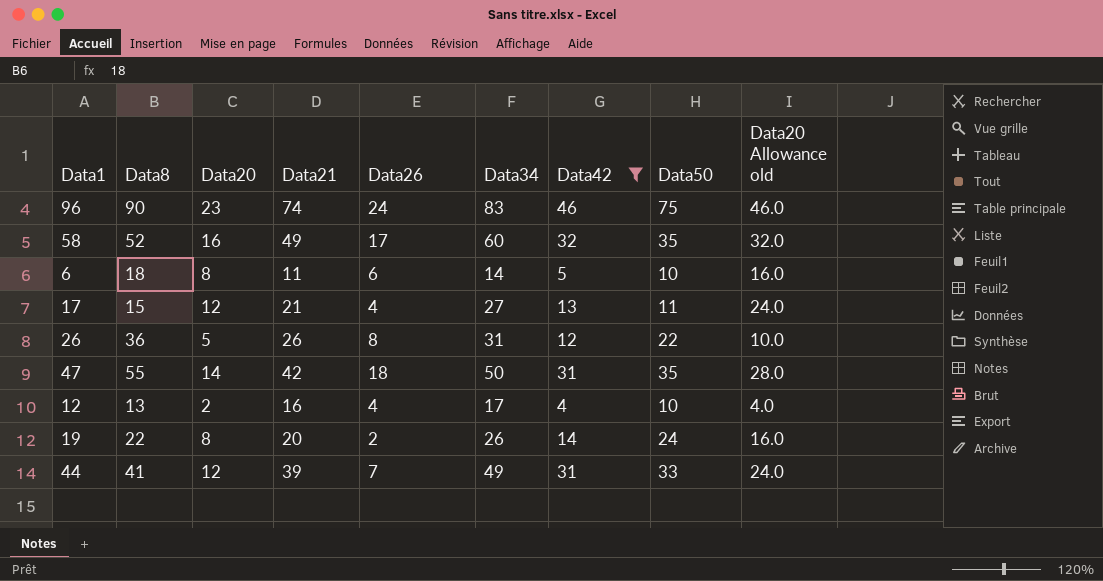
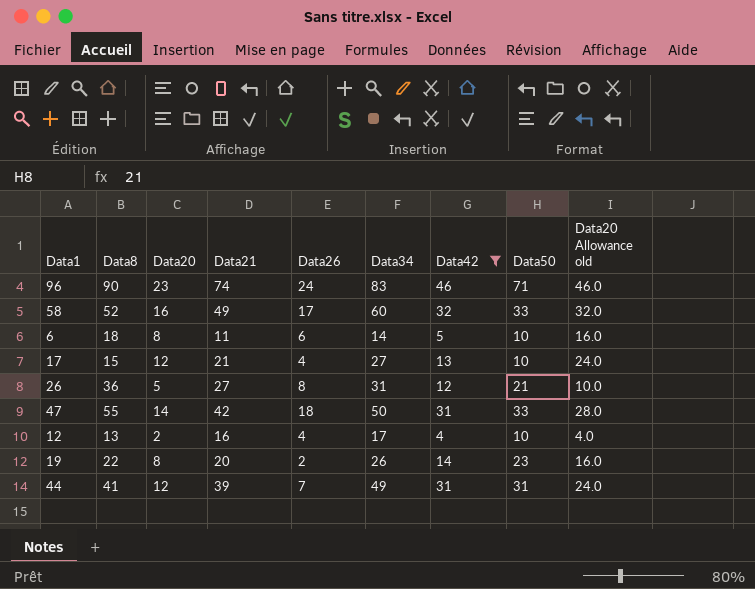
96 | Data50: 75 -> 71
58 | Data50: 35 -> 33
17 | Data50: 11 -> 10
26 | Data21: 26 -> 27
26 | Data50: 22 -> 21
47 | Data50: 35 -> 33
19 | Data50: 24 -> 23
44 | Data50: 33 -> 31

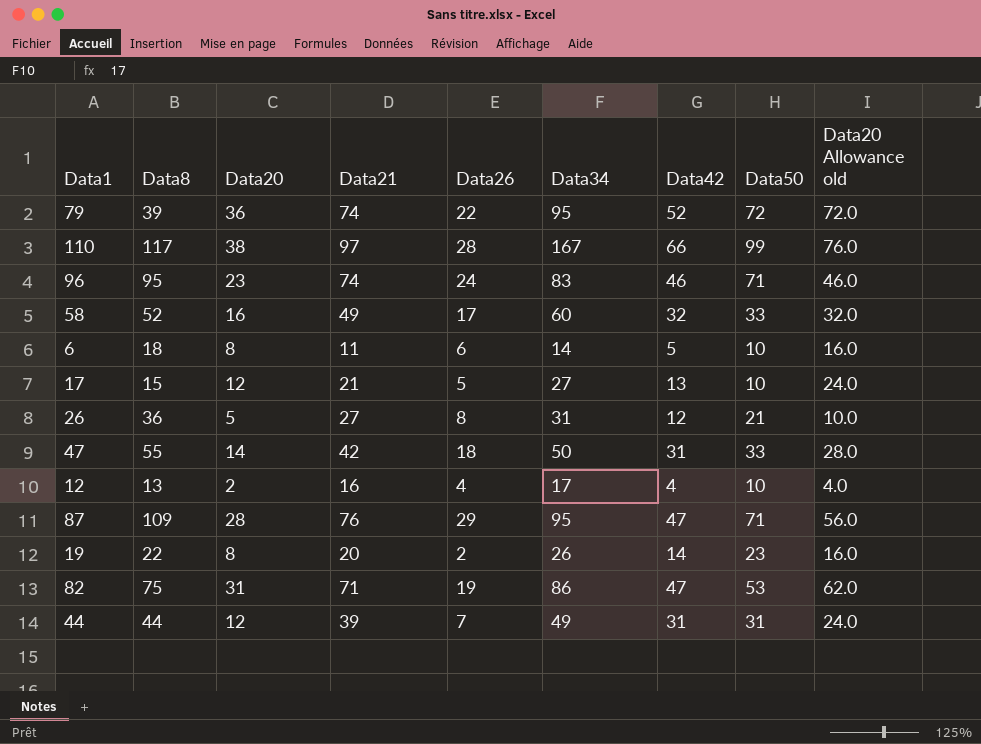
filter: Data42 <= 46 -> none
96 | Data8: 90 -> 95
17 | Data26: 4 -> 5
44 | Data8: 41 -> 44

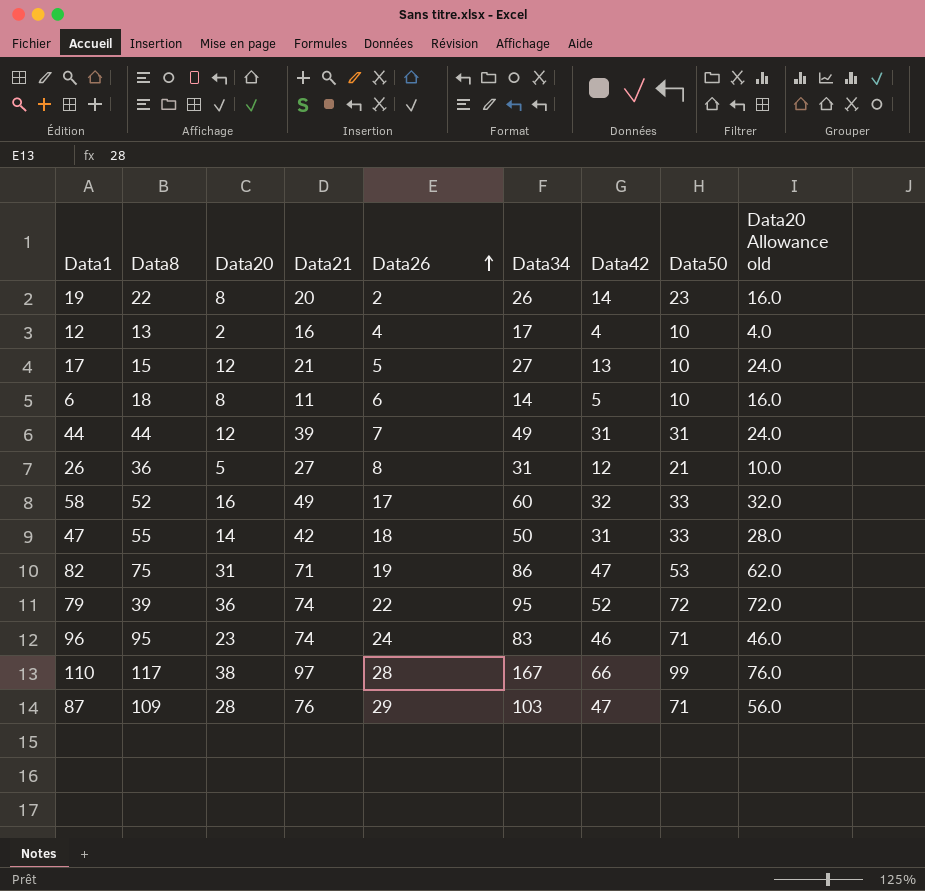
row order: none -> Data26 ascending
87 | Data34: 95 -> 103

